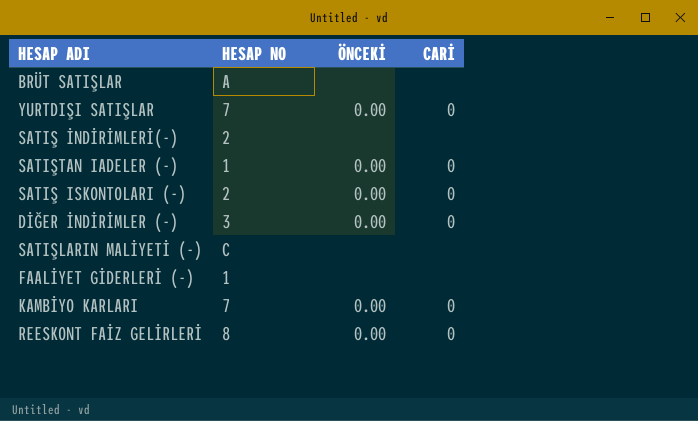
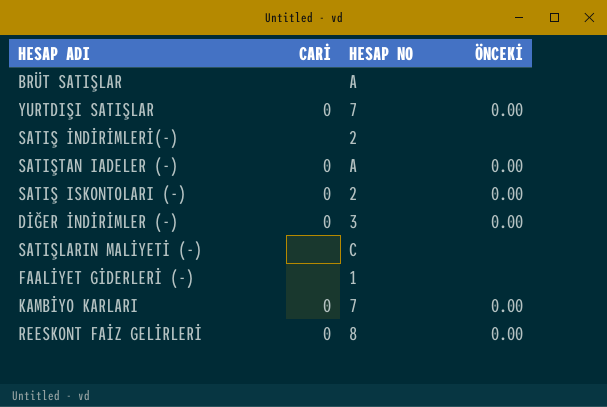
column CARİ | position: 4 -> 2
SATIŞTAN IADELER (-) | HESAP NO: 1 -> A

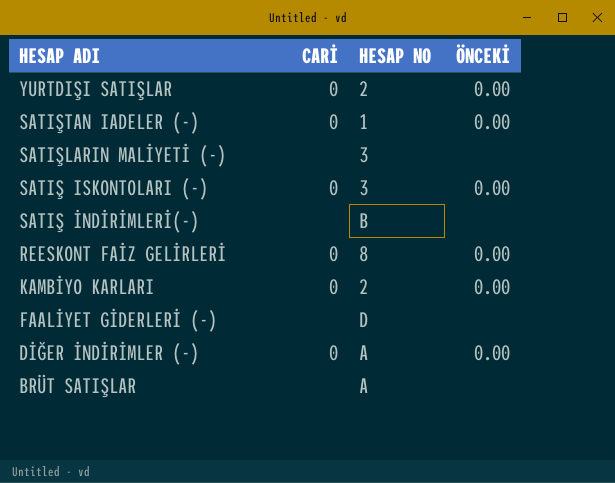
row order: none -> HESAP ADI descending
YURTDIŞI SATIŞLAR | HESAP NO: 7 -> 2
SATIŞTAN IADELER (-) | HESAP NO: A -> 1
SATIŞLARIN MALİYETİ (-) | HESAP NO: C -> 3
SATIŞ ISKONTOLARI (-) | HESAP NO: 2 -> 3
SATIŞ İNDİRİMLERİ(-) | HESAP NO: 2 -> B
KAMBİYO KARLARI | HESAP NO: 7 -> 2
FAALİYET GİDERLERİ (-) | HESAP NO: 1 -> D
DİĞER İNDİRİMLER (-) | HESAP NO: 3 -> A

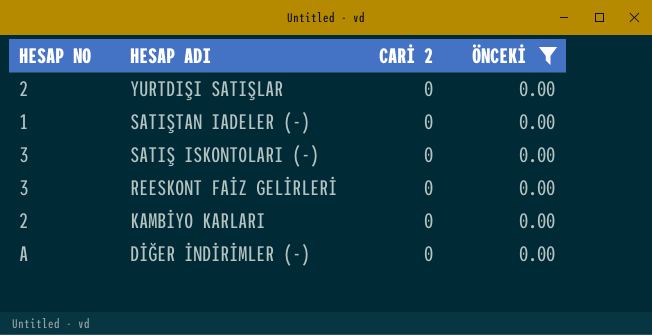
filter: none -> ÖNCEKİ = 0.00
column HESAP NO | position: 3 -> 1
column name: CARİ -> CARİ 2
REESKONT FAİZ GELİRLERİ | HESAP NO: 8 -> 3

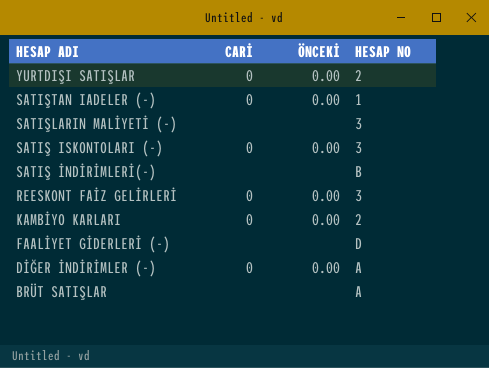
filter: ÖNCEKİ = 0.00 -> none
column name: CARİ 2 -> CARİ
column HESAP NO | position: 1 -> 4

